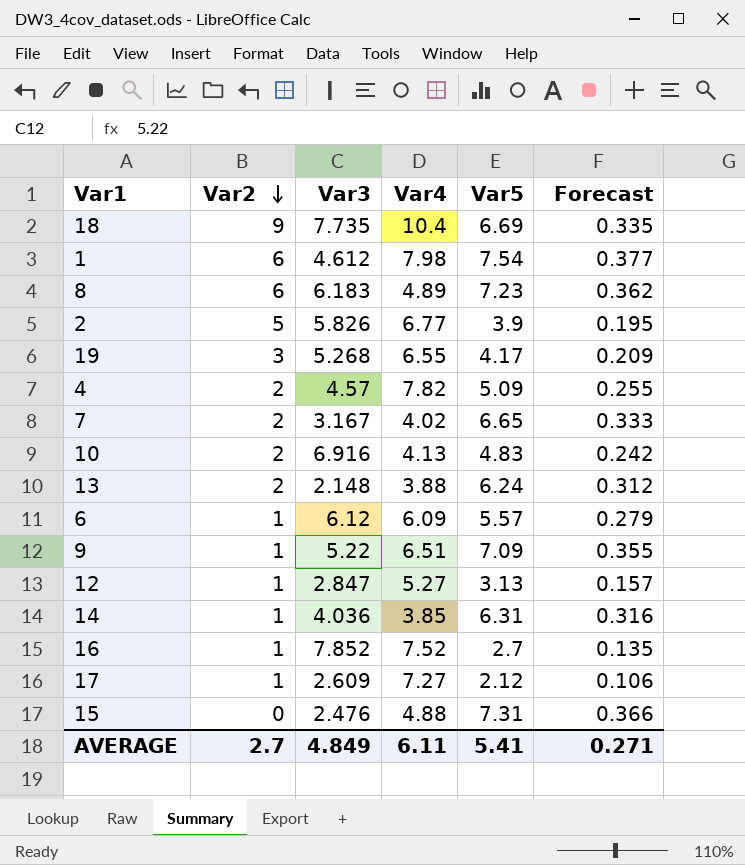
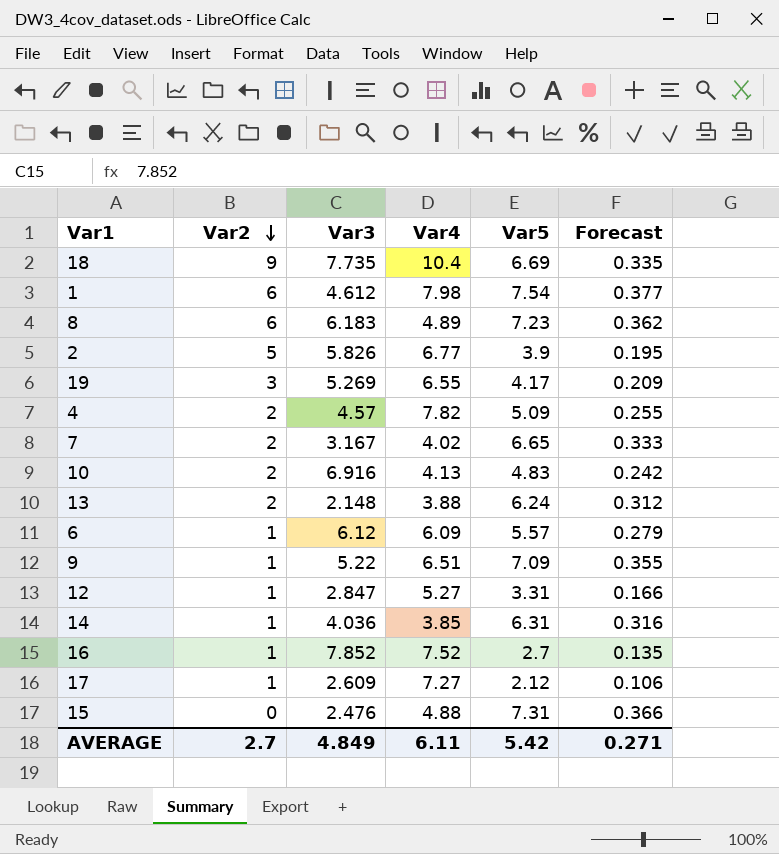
19 | Var3: 5.268 -> 5.269
12 | Var5: 3.13 -> 3.31
12 | Forecast: 0.157 -> 0.166
AVERAGE | Var5: 5.41 -> 5.42

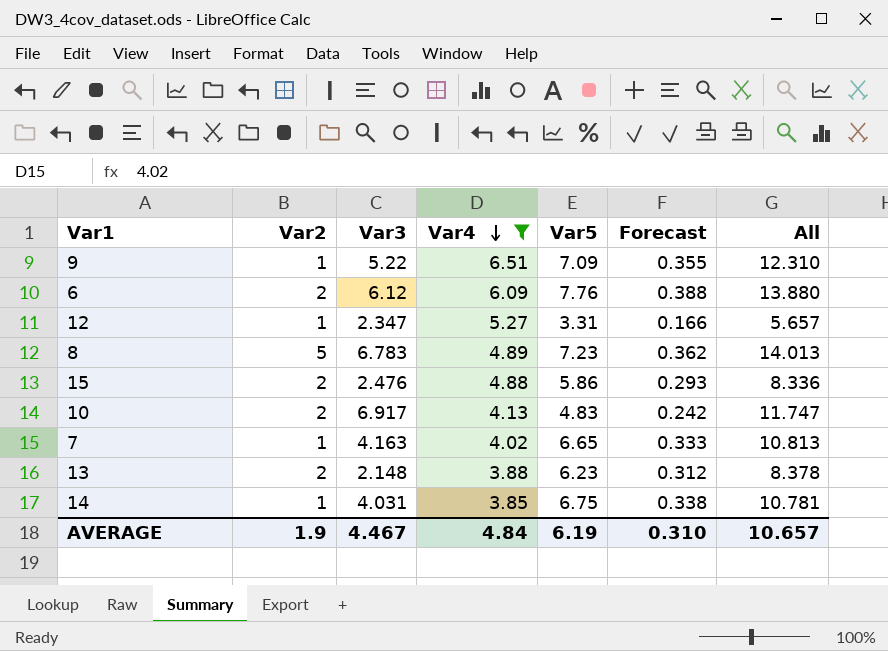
filter: none -> Var4 <= 6.51
row order: Var2 descending -> Var4 descending
column All | formula: none -> [Var3] + [Var5]
6 | Var2: 1 -> 2
6 | Var5: 5.57 -> 7.76
6 | Forecast: 0.279 -> 0.388
12 | Var3: 2.847 -> 2.347
8 | Var2: 6 -> 5
8 | Var3: 6.183 -> 6.783
15 | Var2: 0 -> 2
15 | Var5: 7.31 -> 5.86
15 | Forecast: 0.366 -> 0.293
10 | Var3: 6.916 -> 6.917
7 | Var2: 2 -> 1
7 | Var3: 3.167 -> 4.163
13 | Var5: 6.24 -> 6.23
14 | Var3: 4.036 -> 4.031
14 | Var5: 6.31 -> 6.75
14 | Forecast: 0.316 -> 0.338
AVERAGE | Var2: 2.7 -> 1.9
AVERAGE | Var3: 4.849 -> 4.467
AVERAGE | Var4: 6.11 -> 4.84
AVERAGE | Var5: 5.42 -> 6.19
AVERAGE | Forecast: 0.271 -> 0.310

